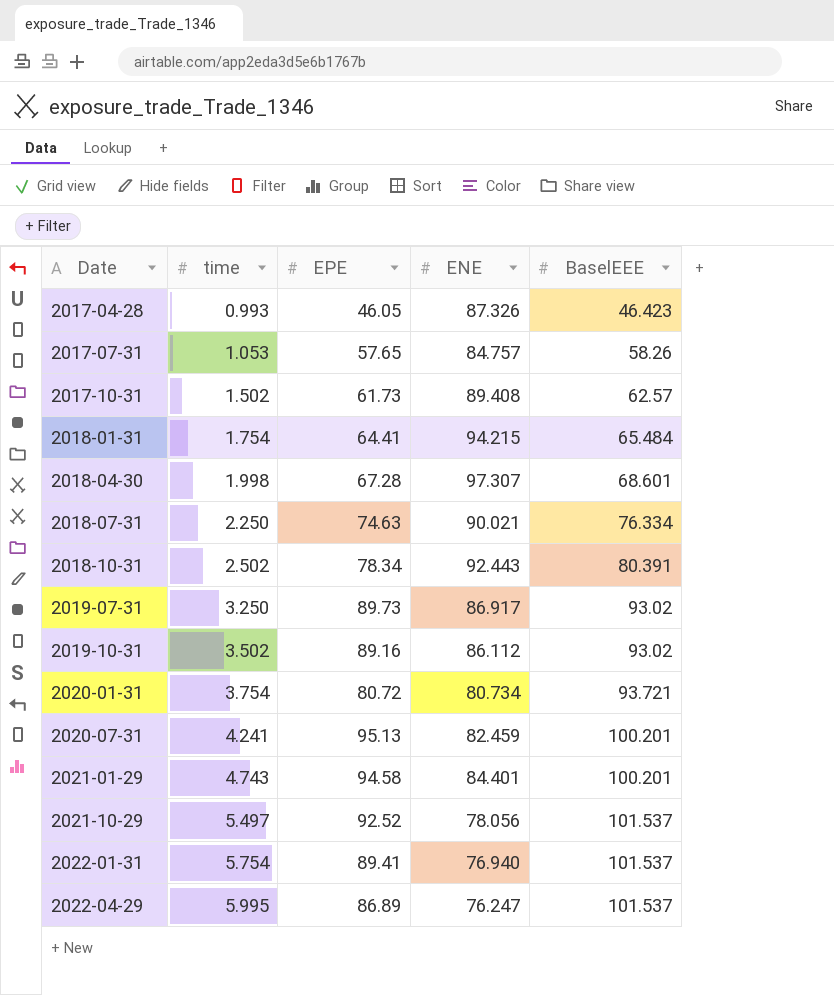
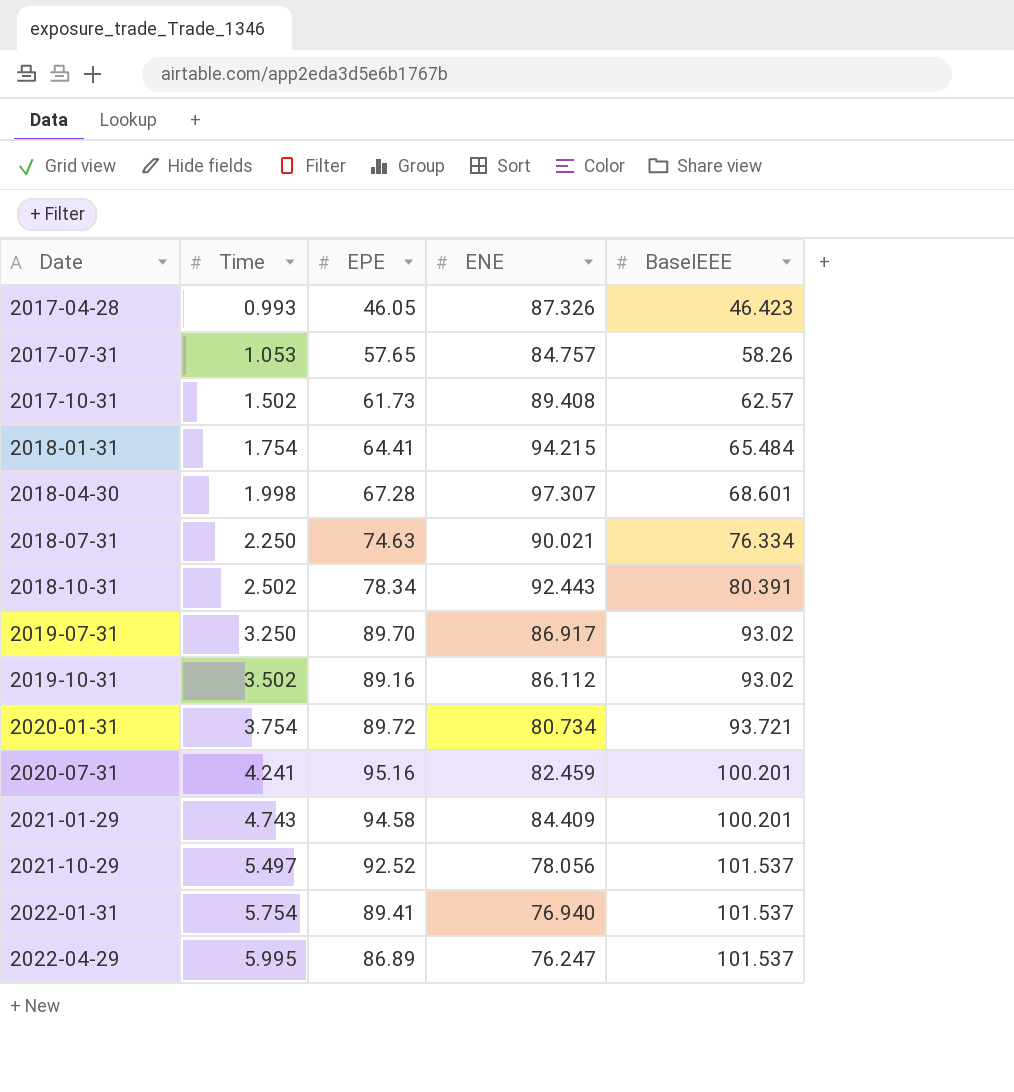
column name: time -> Time
2019-07-31 | EPE: 89.73 -> 89.70
2020-01-31 | EPE: 80.72 -> 89.72
2020-07-31 | EPE: 95.13 -> 95.16
2021-01-29 | ENE: 84.401 -> 84.409

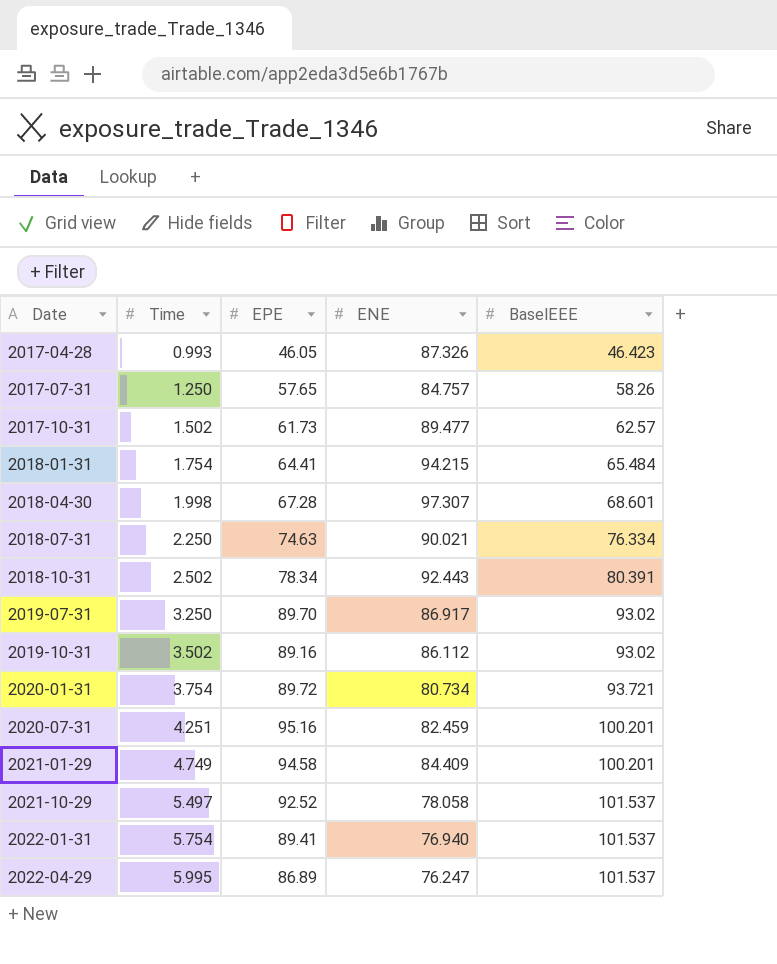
2017-07-31 | Time: 1.053 -> 1.250
2017-10-31 | ENE: 89.408 -> 89.477
2020-07-31 | Time: 4.241 -> 4.251
2021-01-29 | Time: 4.743 -> 4.749
2021-10-29 | ENE: 78.056 -> 78.058

